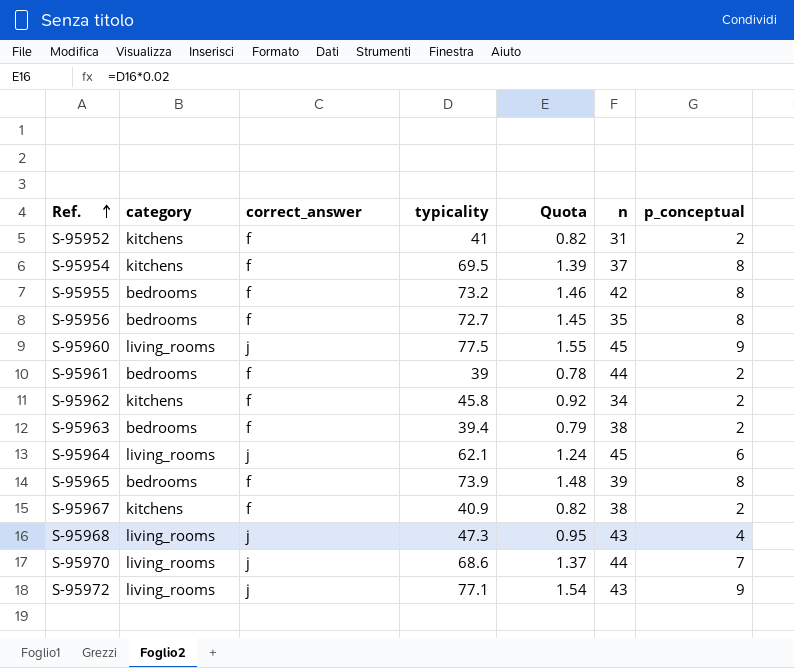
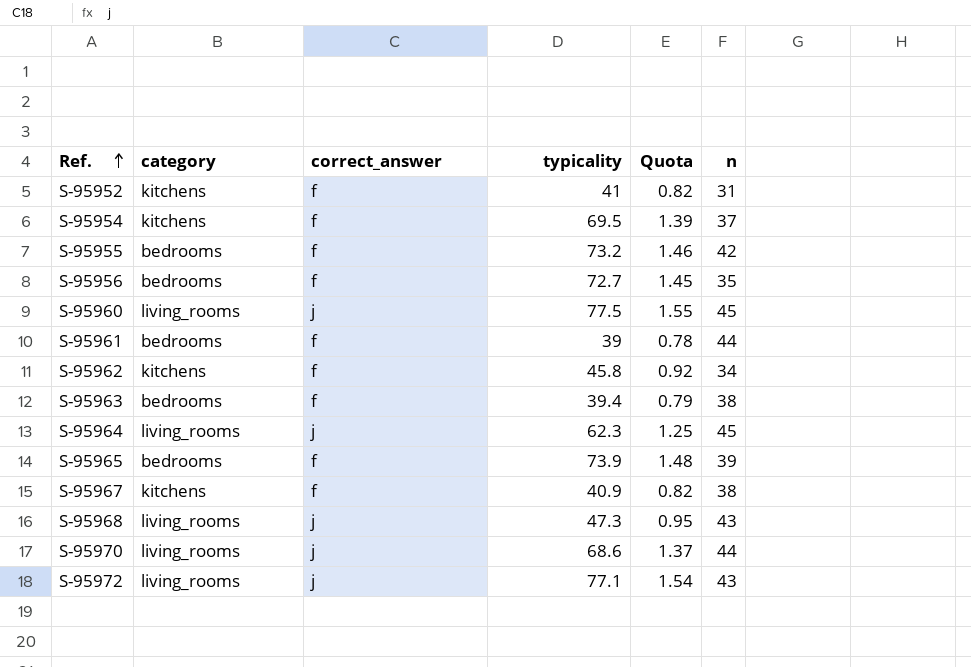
column p_conceptual | position: 7 -> none
S-95964 | typicality: 62.1 -> 62.3
S-95964 | Quota: 1.24 -> 1.25

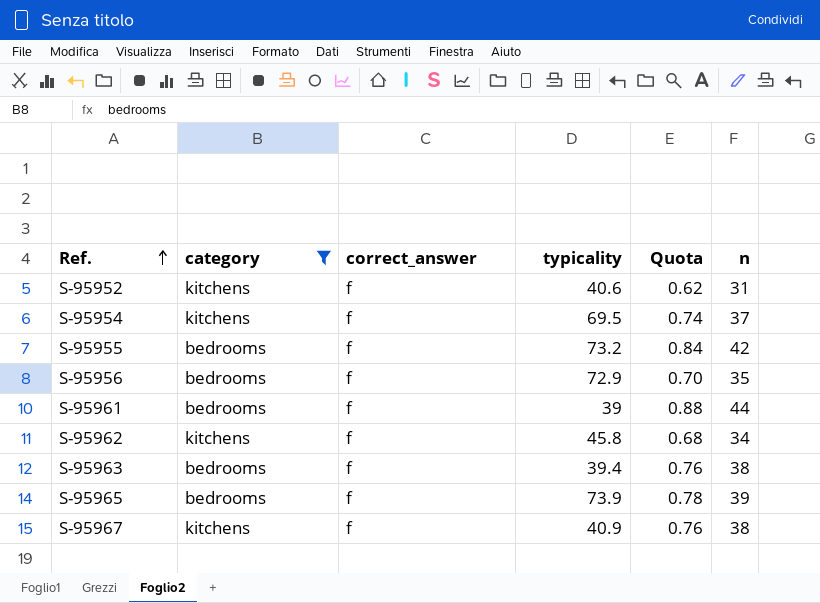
filter: none -> category != living_rooms
column Quota | formula: [typicality] * 0.02 -> [n] * 0.02
S-95952 | typicality: 41 -> 40.6
S-95956 | typicality: 72.7 -> 72.9

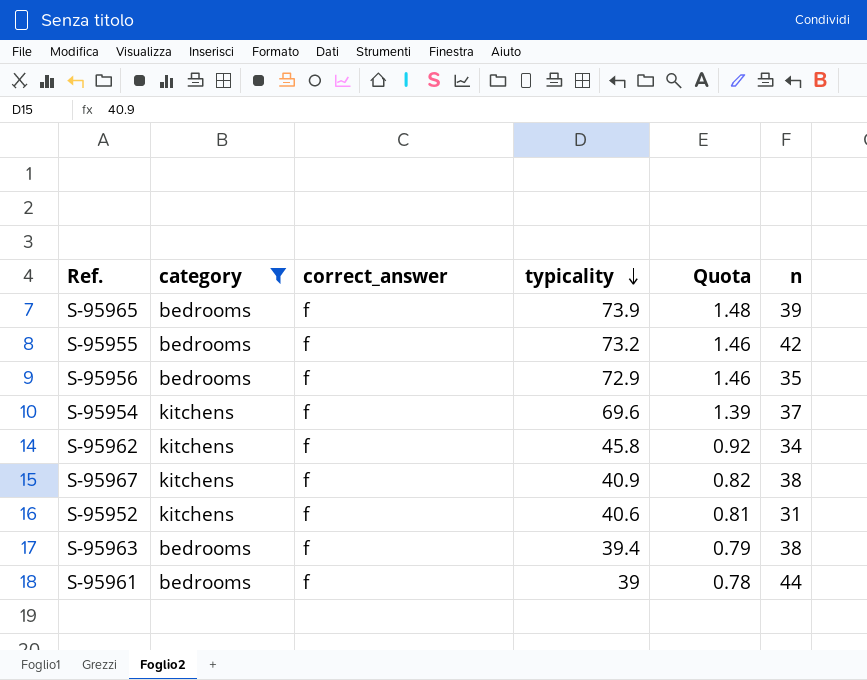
row order: Ref. ascending -> typicality descending
column Quota | formula: [n] * 0.02 -> [typicality] * 0.02
S-95954 | typicality: 69.5 -> 69.6

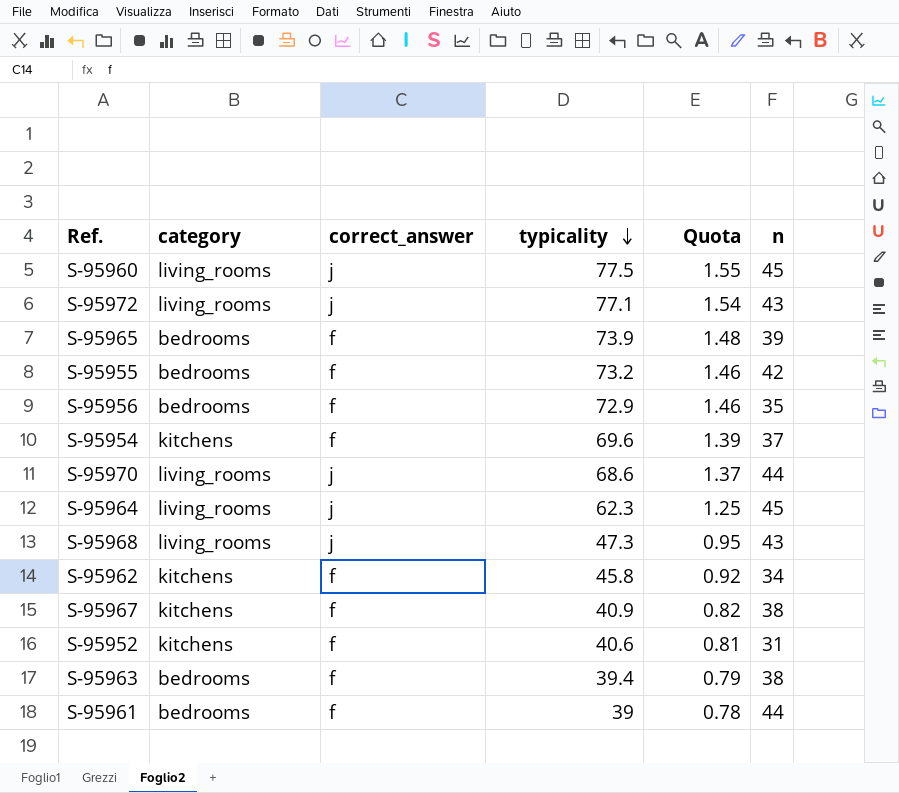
filter: category != living_rooms -> none

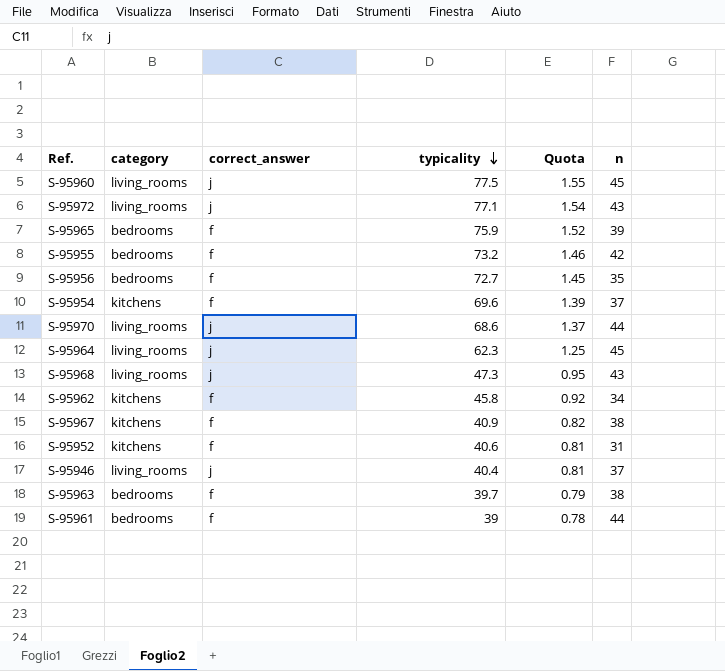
S-95965 | typicality: 73.9 -> 75.9
S-95965 | Quota: 1.48 -> 1.52
S-95956 | typicality: 72.9 -> 72.7
S-95956 | Quota: 1.46 -> 1.45
row S-95946: none -> living_rooms | j | 40.4 | 0.81 | 37
S-95963 | typicality: 39.4 -> 39.7

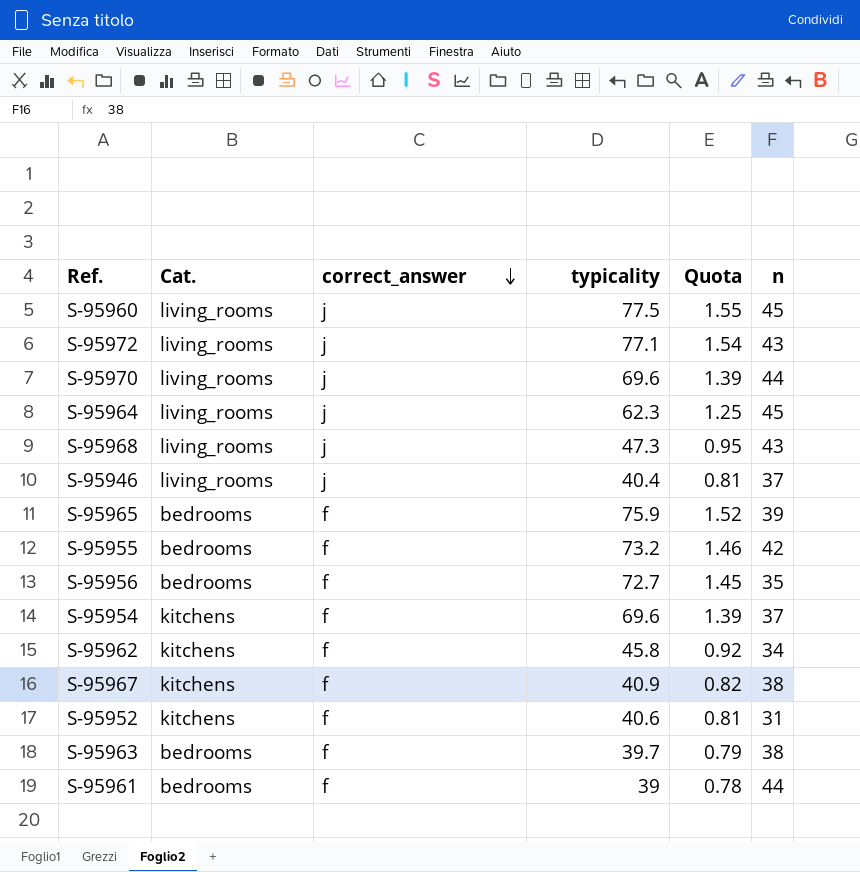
row order: typicality descending -> correct_answer descending
column name: category -> Cat.
S-95970 | typicality: 68.6 -> 69.6
S-95970 | Quota: 1.37 -> 1.39

